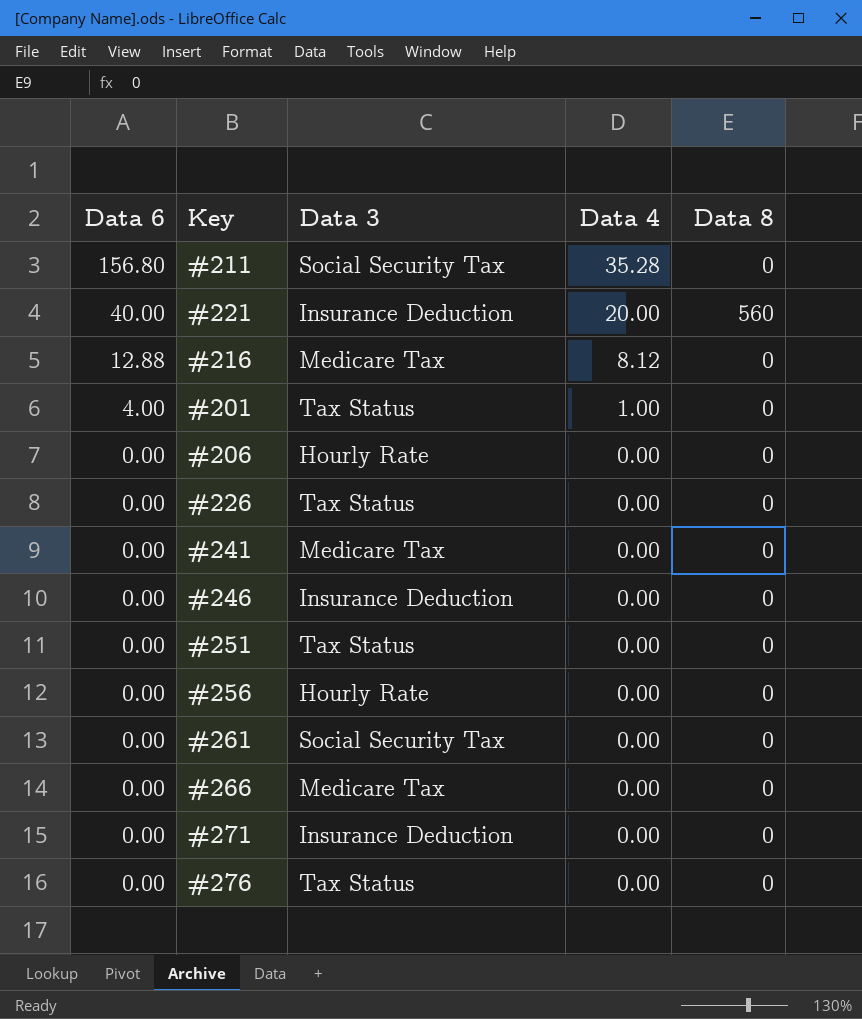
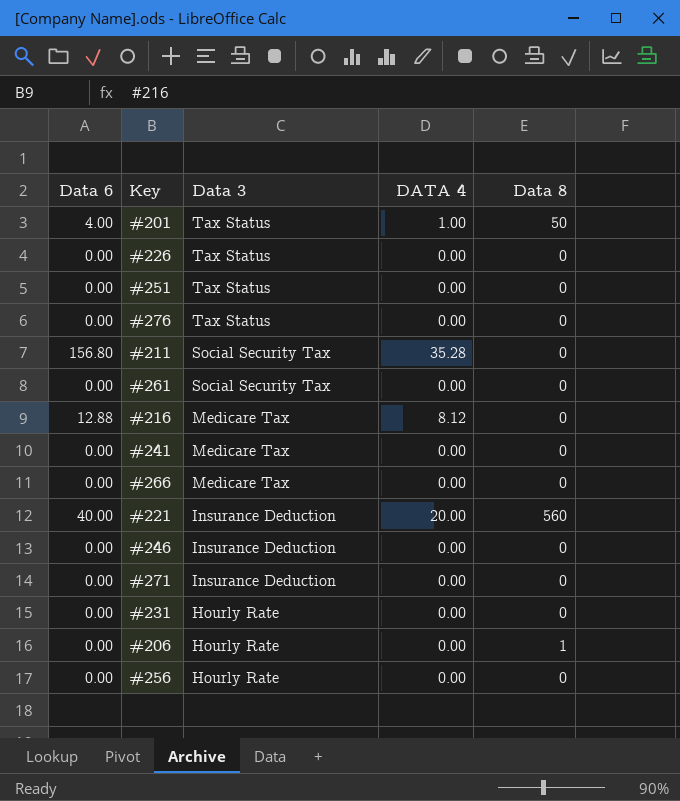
row order: Data 6 descending -> Data 3 descending
column name: Data 4 -> DATA 4
#201 | Data 8: 0 -> 50
row #231: none -> 0.00 | Hourly Rate | 0.00 | 0
#206 | Data 8: 0 -> 1

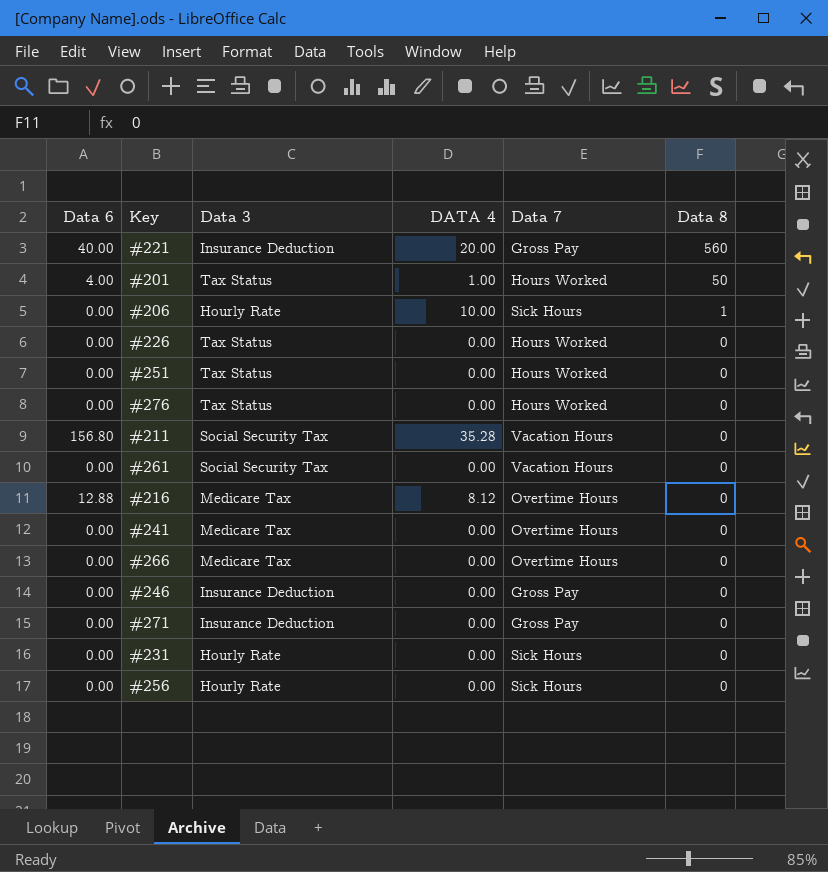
row order: Data 3 descending -> Data 8 descending
column Data 7 | position: none -> 5
#206 | DATA 4: 0.00 -> 10.00

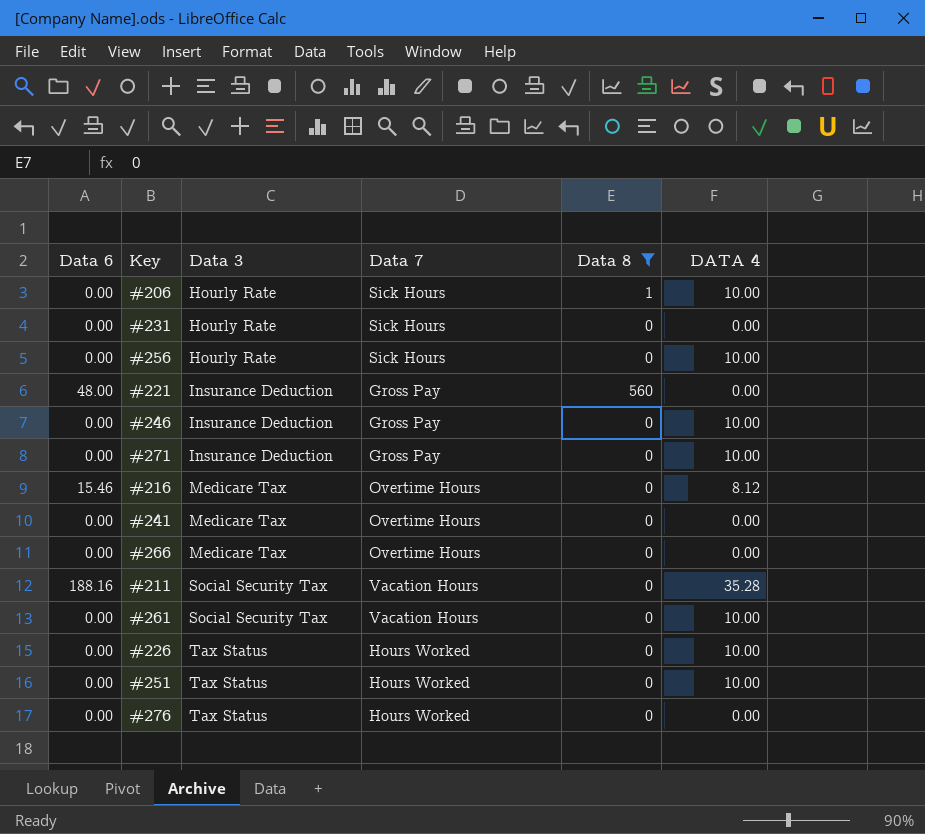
filter: none -> Data 8 != 50
row order: Data 8 descending -> Data 3 ascending
column DATA 4 | position: 4 -> 6
#256 | DATA 4: 0.00 -> 10.00
#221 | Data 6: 40.00 -> 48.00
#221 | DATA 4: 20.00 -> 0.00
#246 | DATA 4: 0.00 -> 10.00
#271 | DATA 4: 0.00 -> 10.00
#216 | Data 6: 12.88 -> 15.46
#211 | Data 6: 156.80 -> 188.16
#261 | DATA 4: 0.00 -> 10.00
#226 | DATA 4: 0.00 -> 10.00
#251 | DATA 4: 0.00 -> 10.00

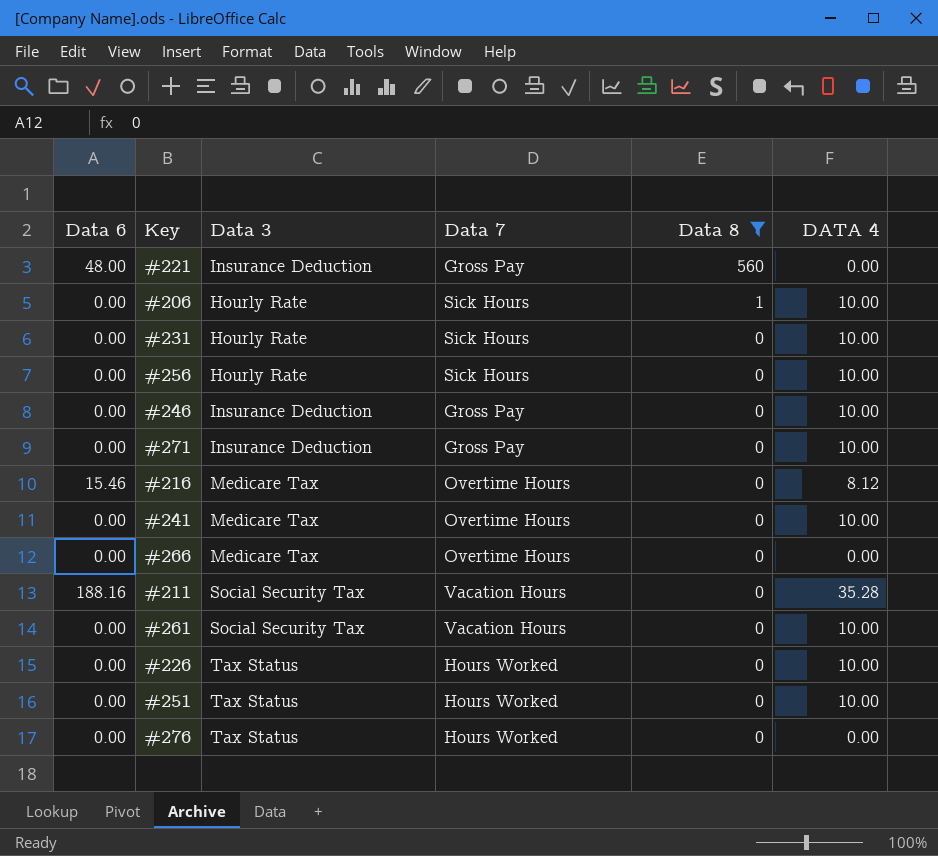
row order: Data 3 ascending -> Data 8 descending
#231 | DATA 4: 0.00 -> 10.00
#241 | DATA 4: 0.00 -> 10.00

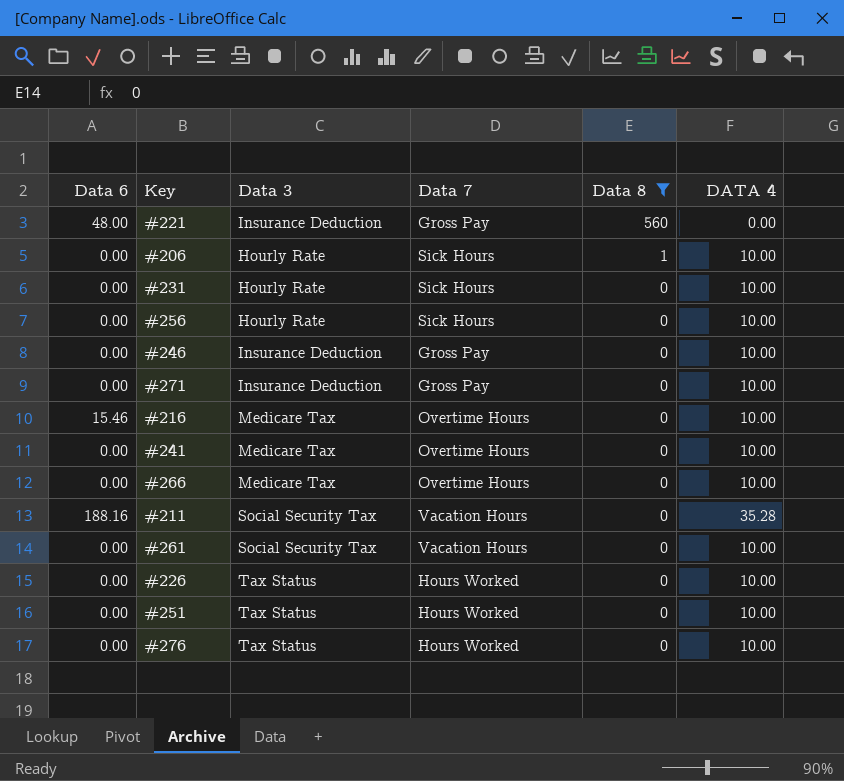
#216 | DATA 4: 8.12 -> 10.00
#266 | DATA 4: 0.00 -> 10.00
#276 | DATA 4: 0.00 -> 10.00

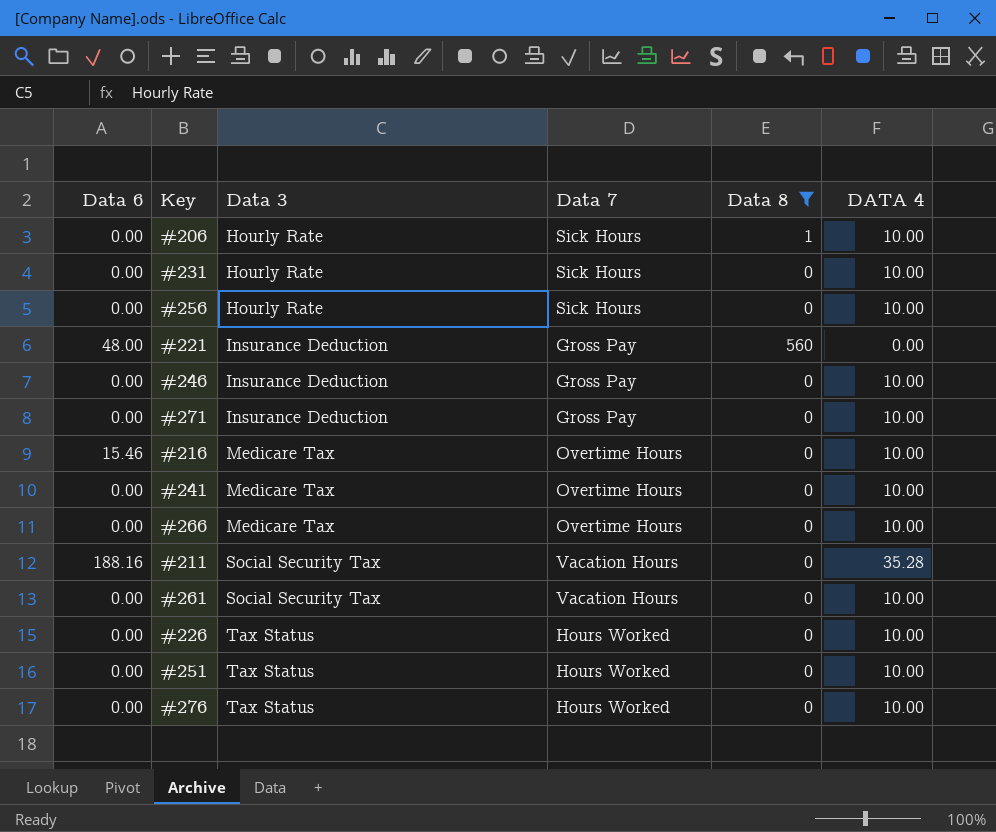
row order: Data 8 descending -> Data 3 ascending

